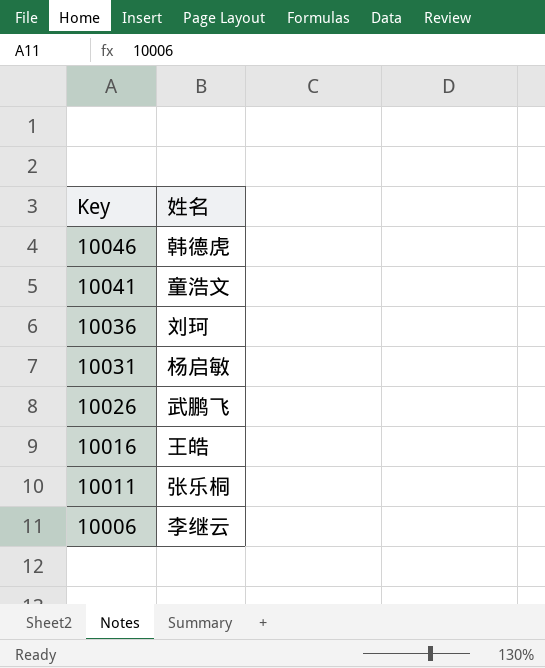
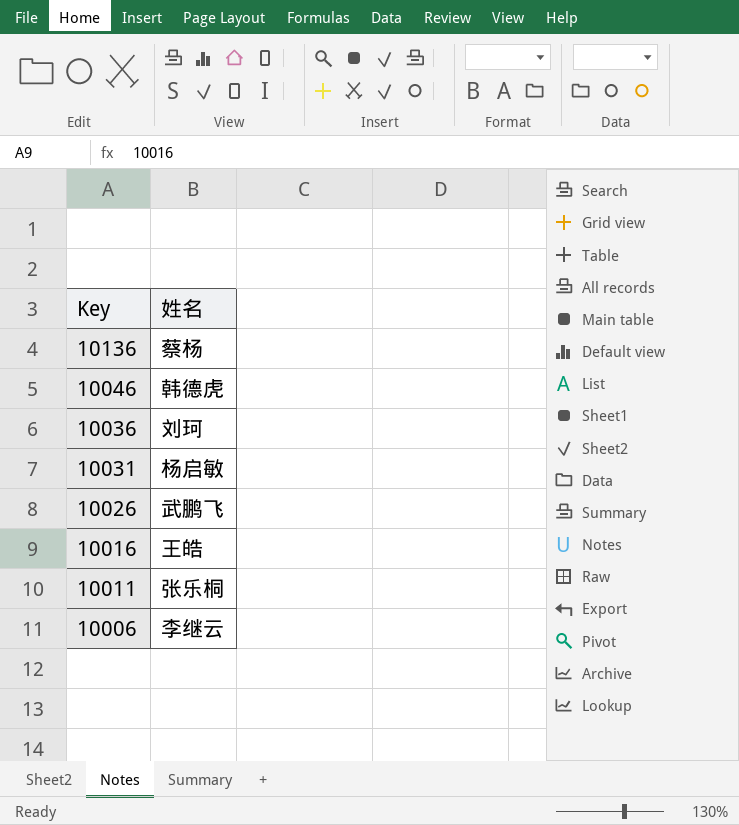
row 10041: 童浩文 -> none
row 10136: none -> 蔡杨

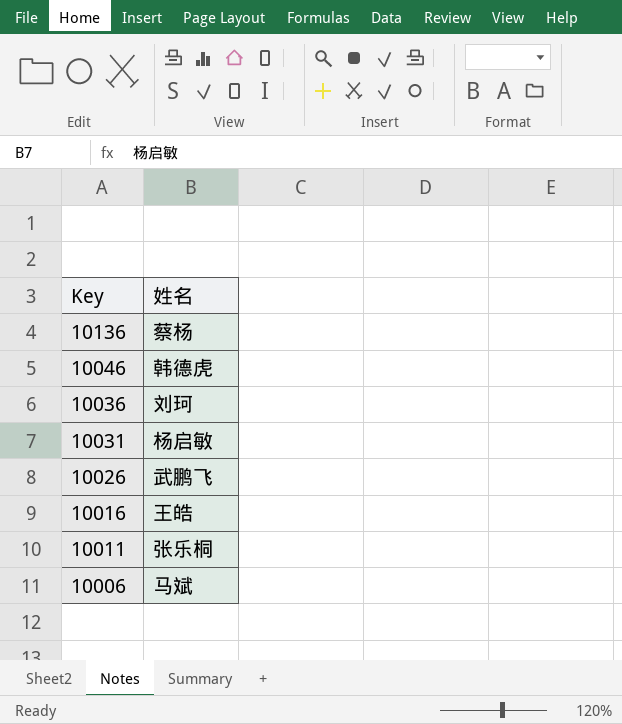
10006 | 姓名: 李继云 -> 马斌

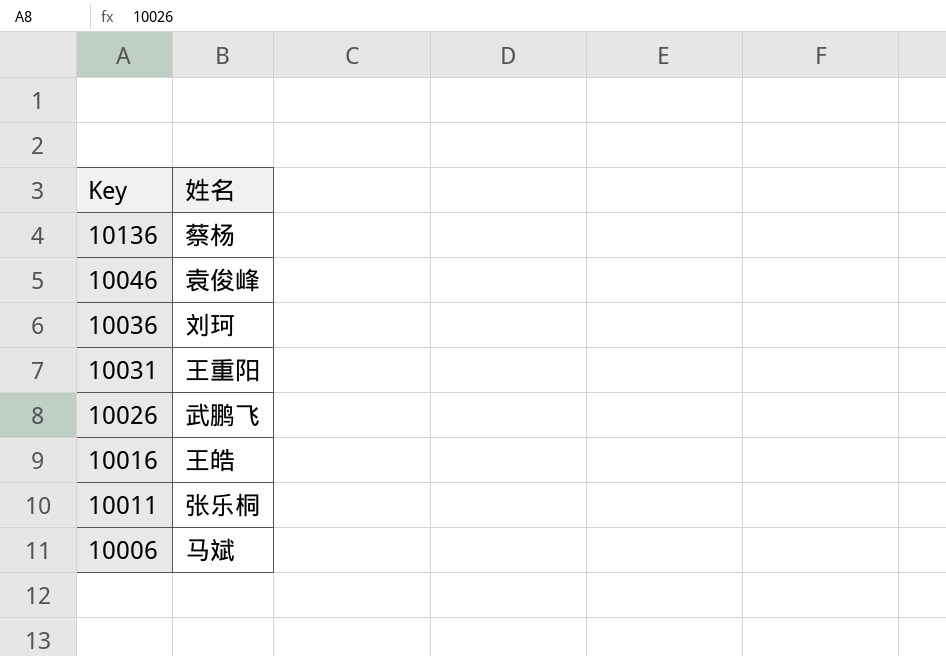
10046 | 姓名: 韩德虎 -> 袁俊峰
10031 | 姓名: 杨启敏 -> 王重阳

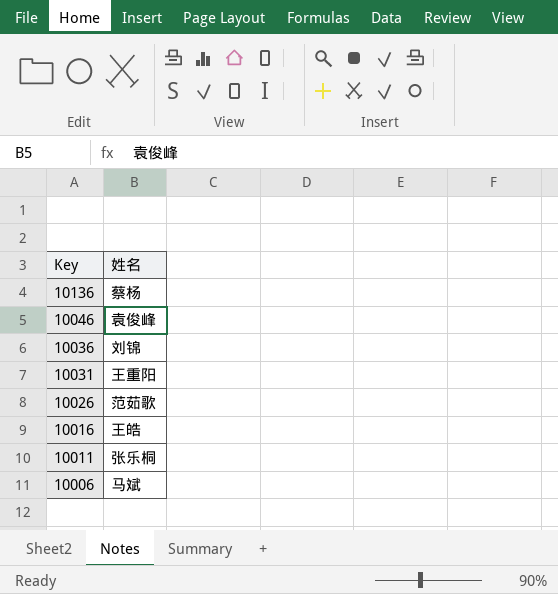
10036 | 姓名: 刘珂 -> 刘锦
10026 | 姓名: 武鹏飞 -> 范茹歌

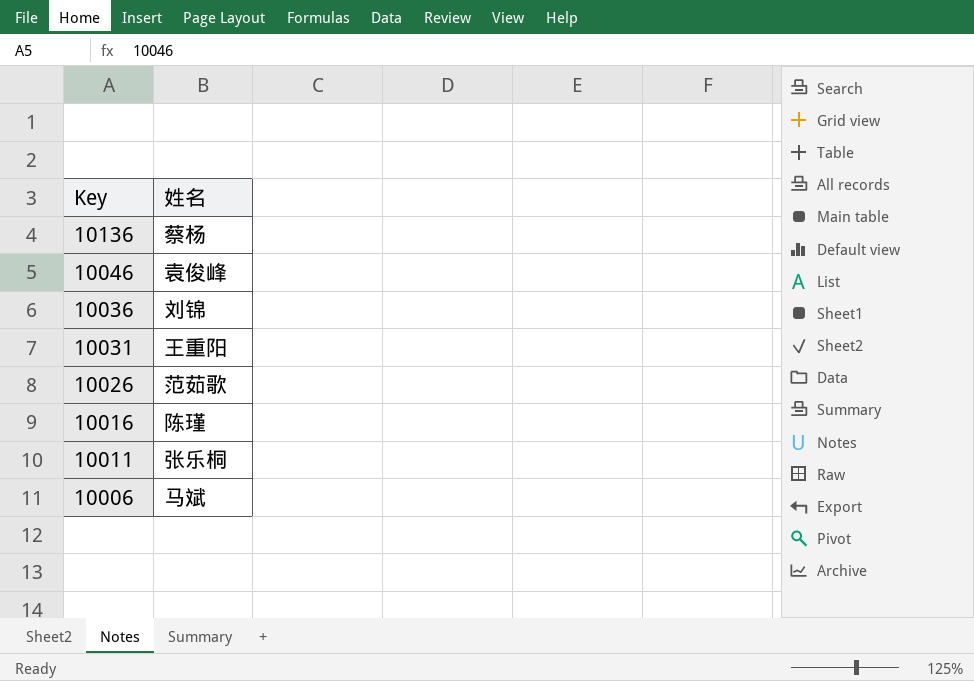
10016 | 姓名: 王皓 -> 陈瑾

